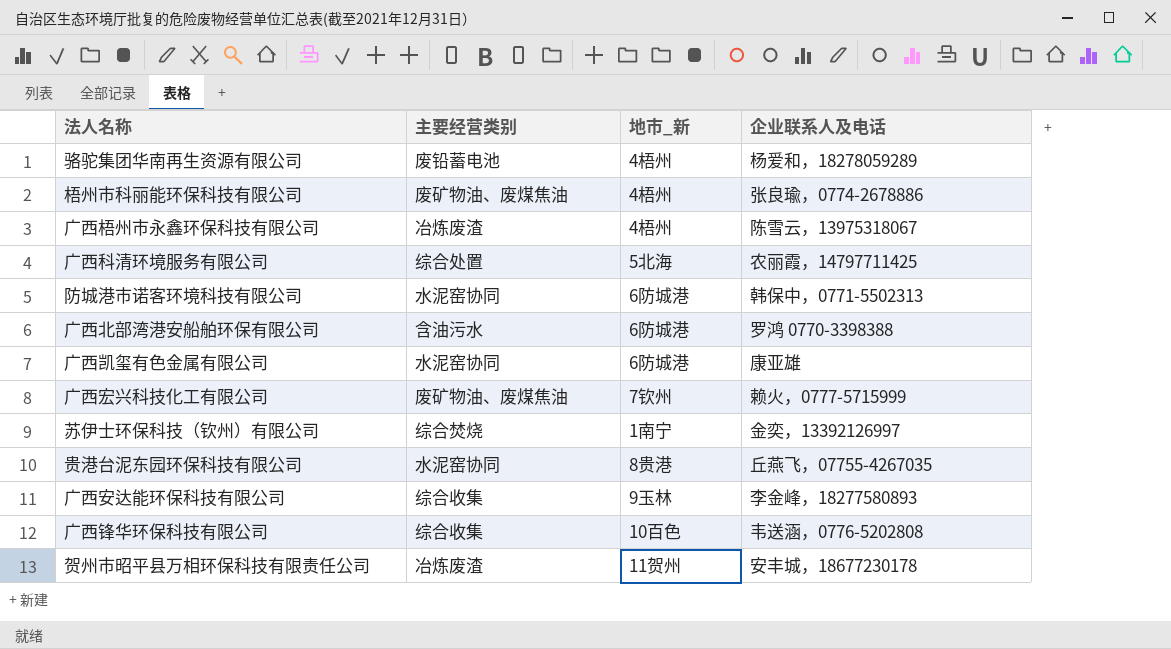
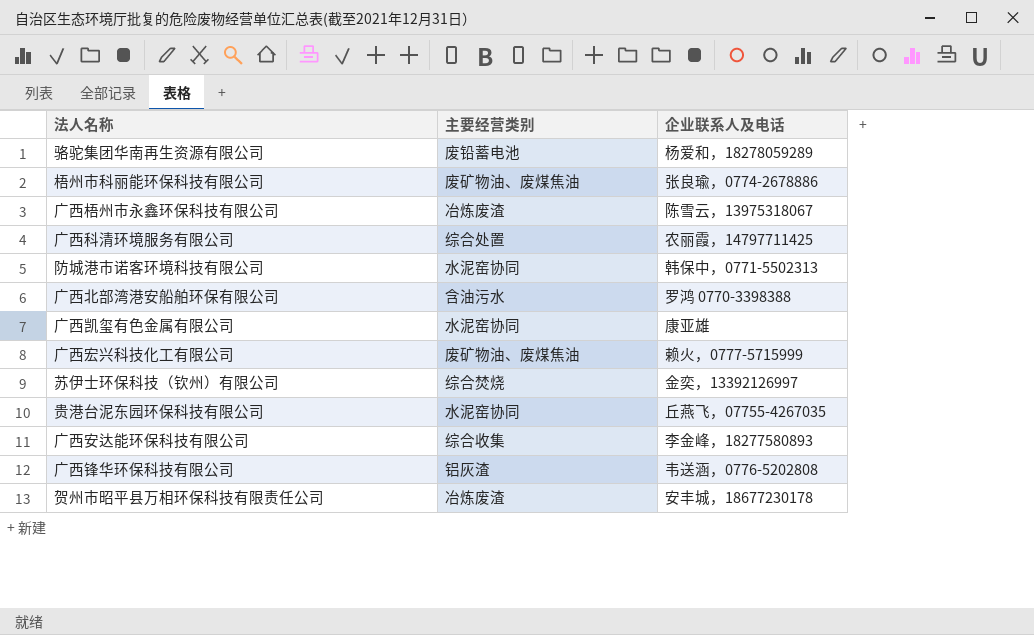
column 地市_新 | position: 3 -> none
广西锋华环保科技有限公司 | 主要经营类别: 综合收集 -> 铝灰渣

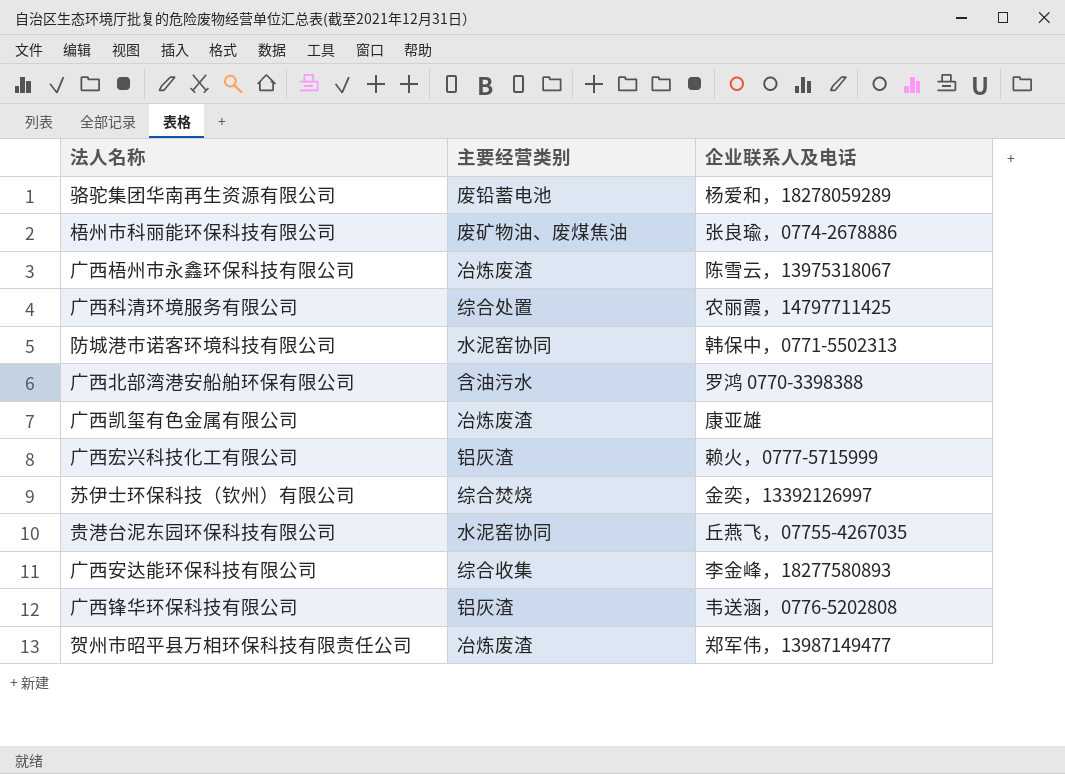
广西凯玺有色金属有限公司 | 主要经营类别: 水泥窑协同 -> 冶炼废渣
广西宏兴科技化工有限公司 | 主要经营类别: 废矿物油、废煤焦油 -> 铝灰渣
贺州市昭平县万相环保科技有限责任公司 | 企业联系人及电话: 安丰城，18677230178 -> 郑军伟，13987149477

